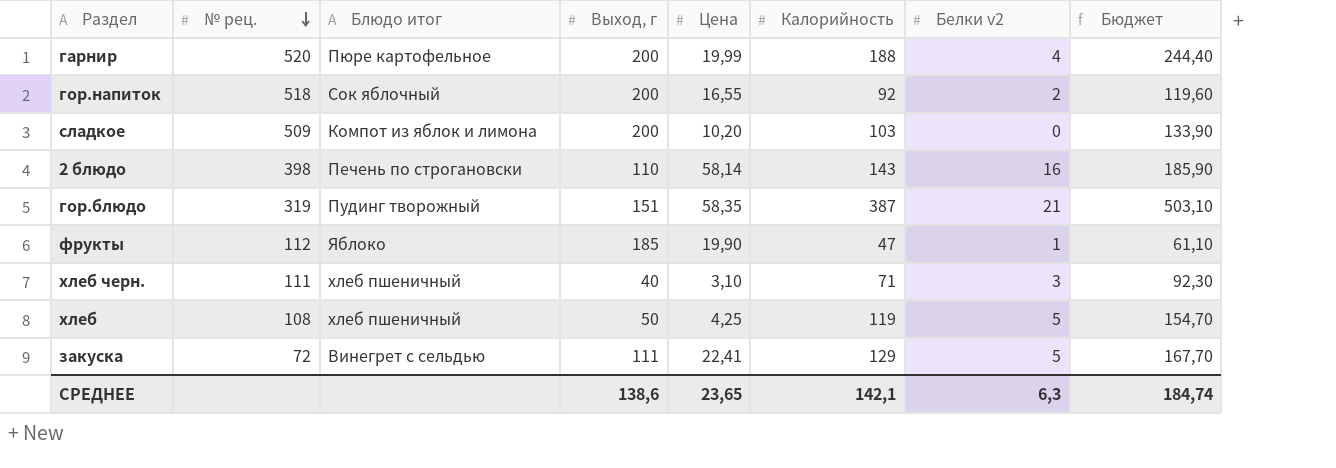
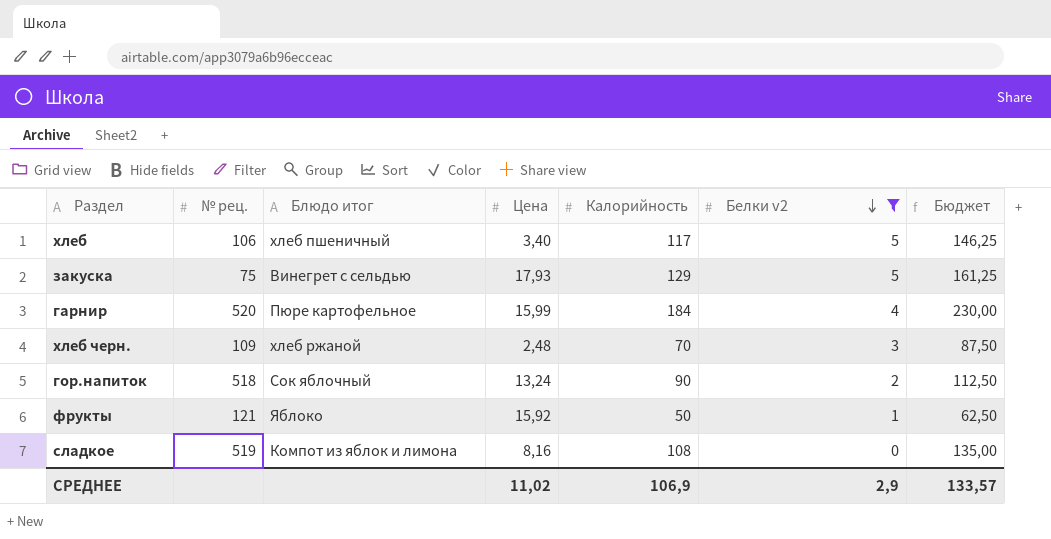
filter: none -> Белки v2 <= 5
row order: № рец. descending -> Белки v2 descending
column Выход, г | position: 4 -> none
column Бюджет | formula: [Калорийность] * 1,3 -> [Калорийность] * 1,25
хлеб | № рец.: 108 -> 106
хлеб | Цена: 4,25 -> 3,40
хлеб | Калорийность: 119 -> 117
закуска | № рец.: 72 -> 75
закуска | Цена: 22,41 -> 17,93
гарнир | Цена: 19,99 -> 15,99
гарнир | Калорийность: 188 -> 184
хлеб черн. | № рец.: 111 -> 109
хлеб черн. | Блюдо итог: хлеб пшеничный -> хлеб ржаной
хлеб черн. | Цена: 3,10 -> 2,48
хлеб черн. | Калорийность: 71 -> 70
гор.напиток | Цена: 16,55 -> 13,24
гор.напиток | Калорийность: 92 -> 90
фрукты | № рец.: 112 -> 121
фрукты | Цена: 19,90 -> 15,92
фрукты | Калорийность: 47 -> 50
сладкое | № рец.: 509 -> 519
сладкое | Цена: 10,20 -> 8,16
сладкое | Калорийность: 103 -> 108
СРЕДНЕЕ | Цена: 23,65 -> 11,02
СРЕДНЕЕ | Калорийность: 142,1 -> 106,9
СРЕДНЕЕ | Белки v2: 6,3 -> 2,9
СРЕДНЕЕ | Бюджет: 184,74 -> 133,57

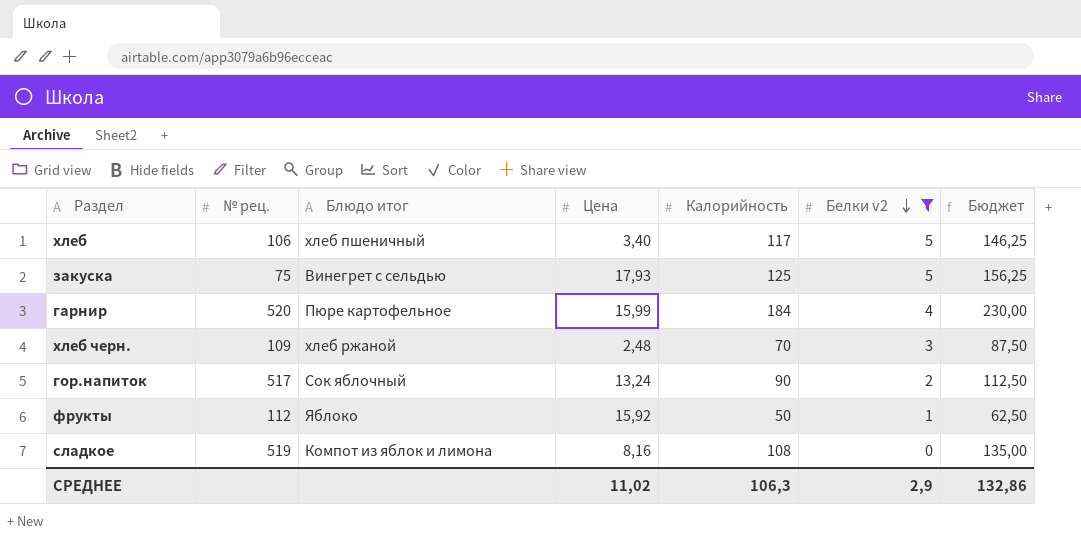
закуска | Калорийность: 129 -> 125
закуска | Бюджет: 161,25 -> 156,25
гор.напиток | № рец.: 518 -> 517
фрукты | № рец.: 121 -> 112
СРЕДНЕЕ | Калорийность: 106,9 -> 106,3
СРЕДНЕЕ | Бюджет: 133,57 -> 132,86

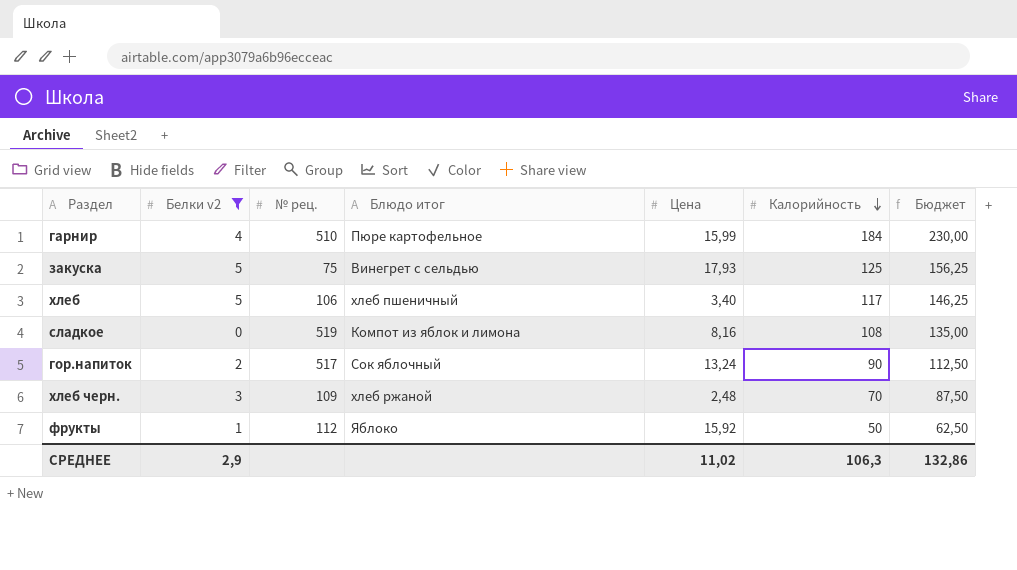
row order: Белки v2 descending -> Калорийность descending
column Белки v2 | position: 6 -> 2
гарнир | № рец.: 520 -> 510

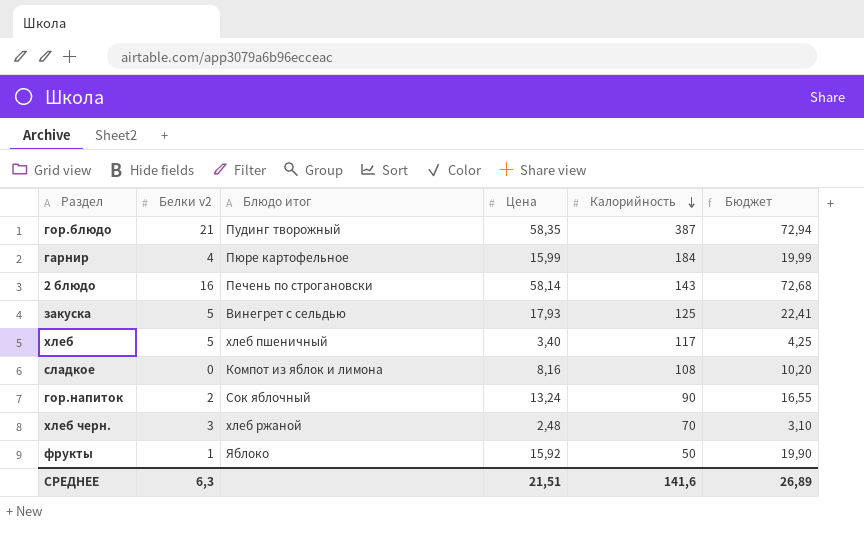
filter: Белки v2 <= 5 -> none
column № рец. | position: 3 -> none
column Бюджет | formula: [Калорийность] * 1,25 -> [Цена] * 1,25
СРЕДНЕЕ | Белки v2: 2,9 -> 6,3
СРЕДНЕЕ | Цена: 11,02 -> 21,51
СРЕДНЕЕ | Калорийность: 106,3 -> 141,6
СРЕДНЕЕ | Бюджет: 132,86 -> 26,89

